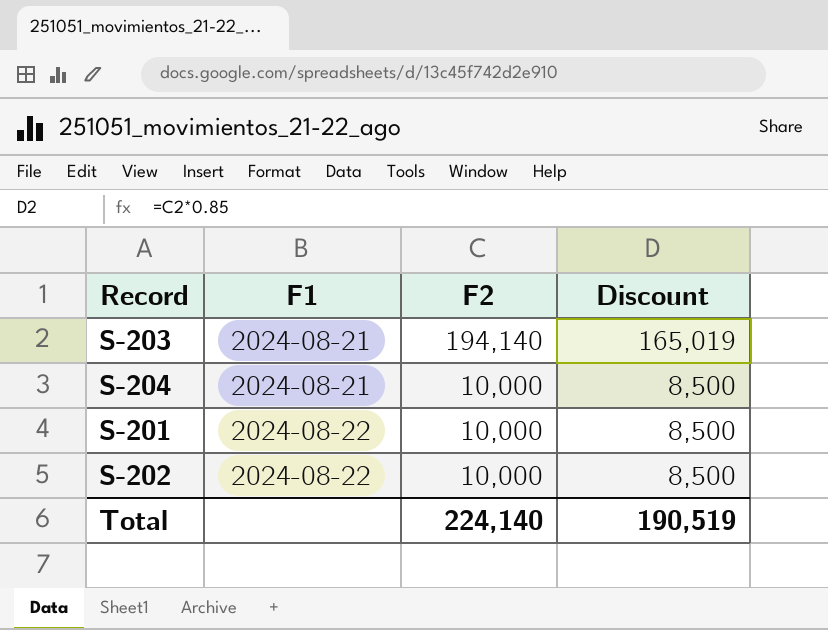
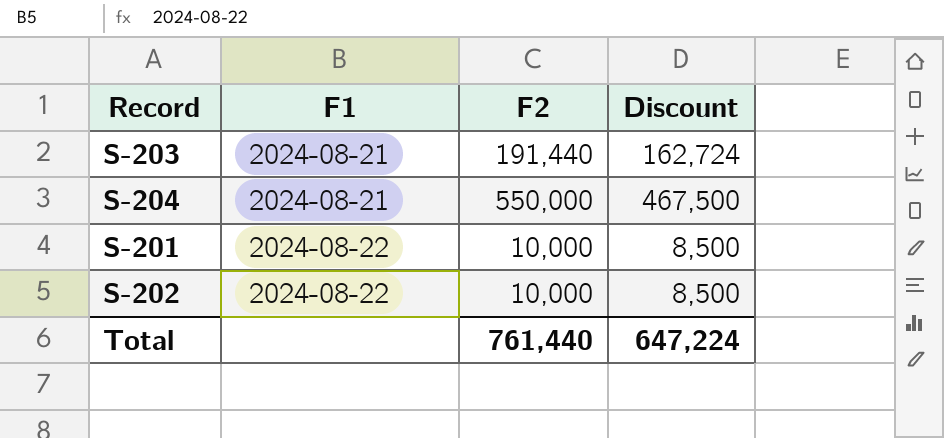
S-203 | F2: 194,140 -> 191,440
S-203 | Discount: 165,019 -> 162,724
S-204 | F2: 10,000 -> 550,000
S-204 | Discount: 8,500 -> 467,500
Total | F2: 224,140 -> 761,440
Total | Discount: 190,519 -> 647,224

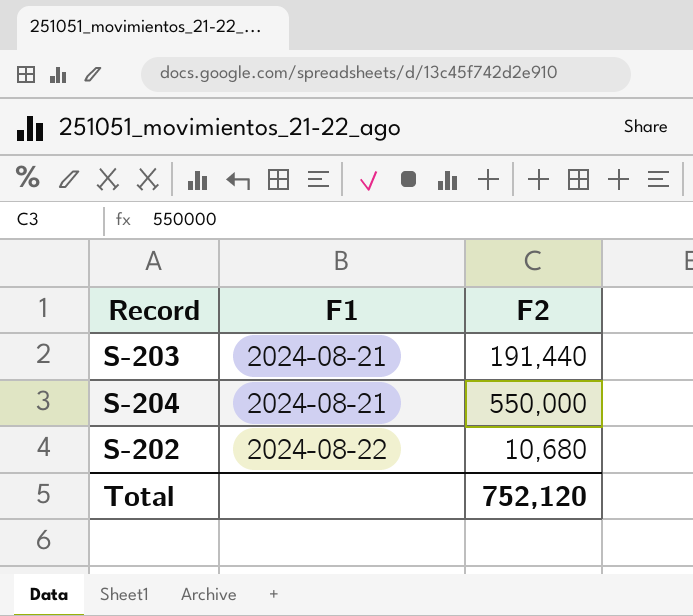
column Discount | formula: [F2] * 0.85 -> none
row S-201: 2024-08-22 | 10,000 | 8,500 -> none
S-202 | F2: 10,000 -> 10,680
Total | F2: 761,440 -> 752,120

